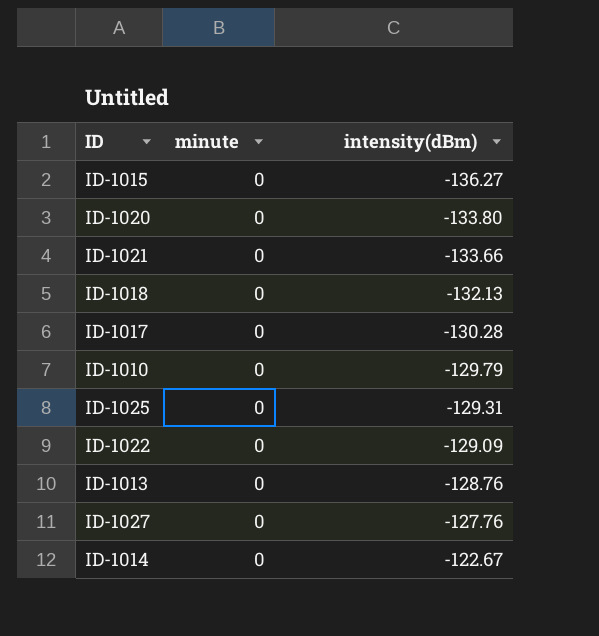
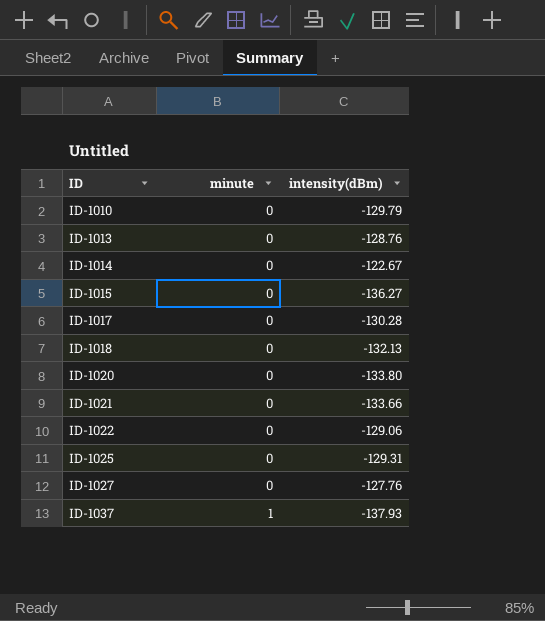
row order: intensity(dBm) ascending -> ID ascending
ID-1022 | intensity(dBm): -129.09 -> -129.06
row ID-1037: none -> 1 | -137.93

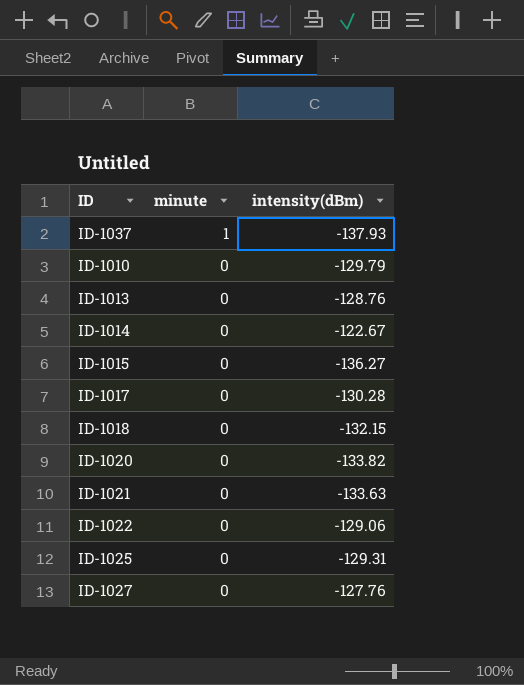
row order: ID ascending -> minute descending
ID-1018 | intensity(dBm): -132.13 -> -132.15
ID-1020 | intensity(dBm): -133.80 -> -133.82
ID-1021 | intensity(dBm): -133.66 -> -133.63

